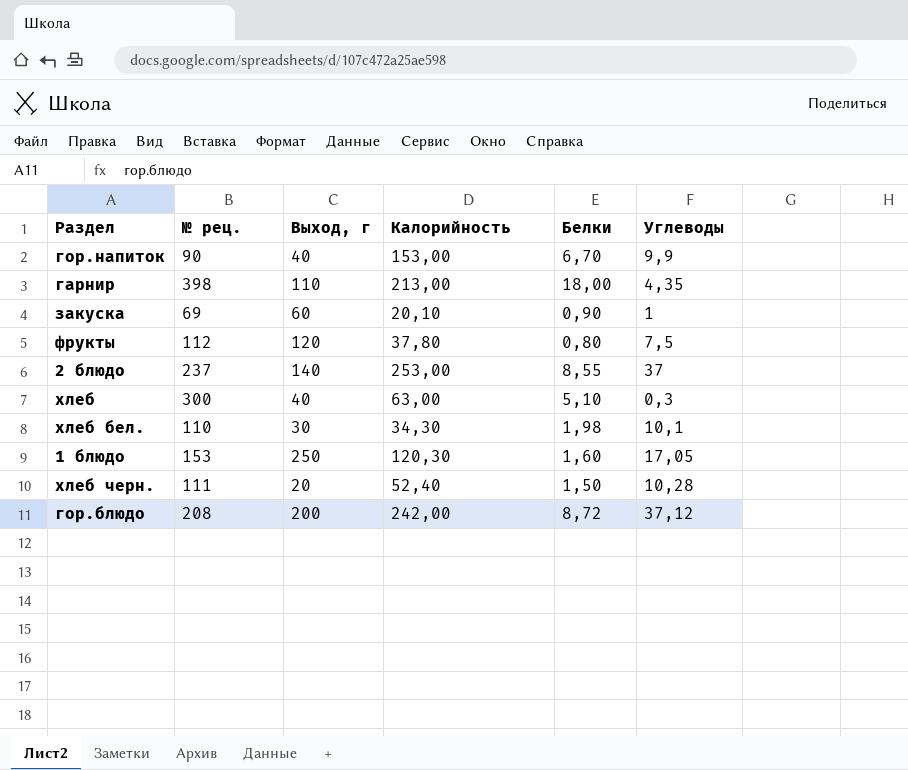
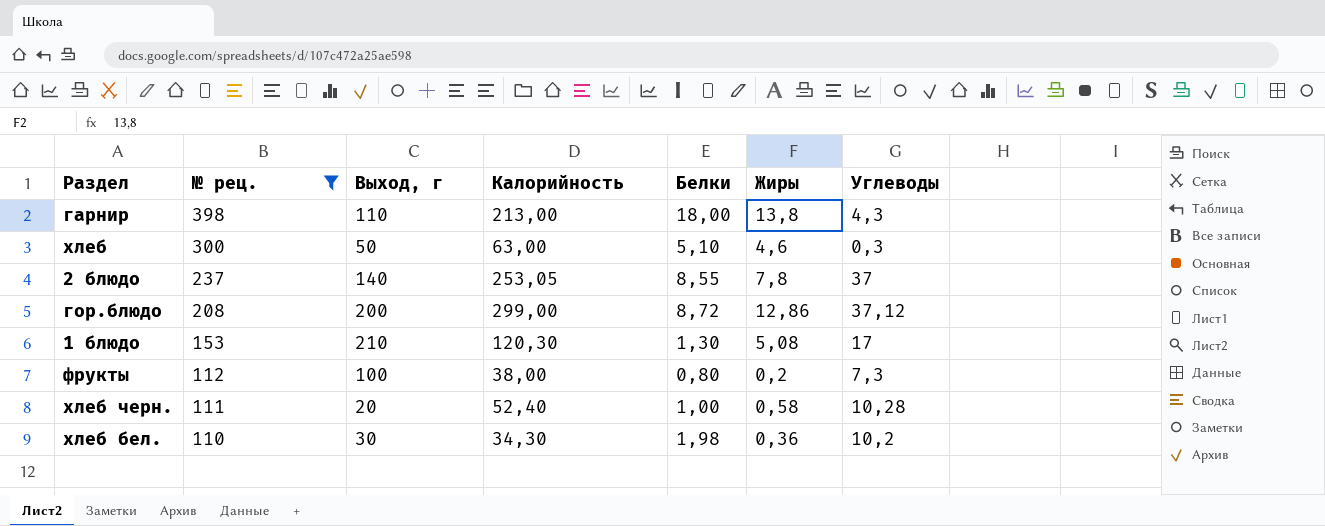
filter: none -> № рец. >= 110
row order: none -> № рец. descending
column Жиры | position: none -> 6
гарнир | Углеводы: 4,35 -> 4,3
хлеб | Выход, г: 40 -> 50
2 блюдо | Калорийность: 253,00 -> 253,05
гор.блюдо | Калорийность: 242,00 -> 299,00
1 блюдо | Выход, г: 250 -> 210
1 блюдо | Белки: 1,60 -> 1,30
1 блюдо | Углеводы: 17,05 -> 17
фрукты | Выход, г: 120 -> 100
фрукты | Калорийность: 37,80 -> 38,00
фрукты | Углеводы: 7,5 -> 7,3
хлеб черн. | Белки: 1,50 -> 1,00
хлеб бел. | Углеводы: 10,1 -> 10,2

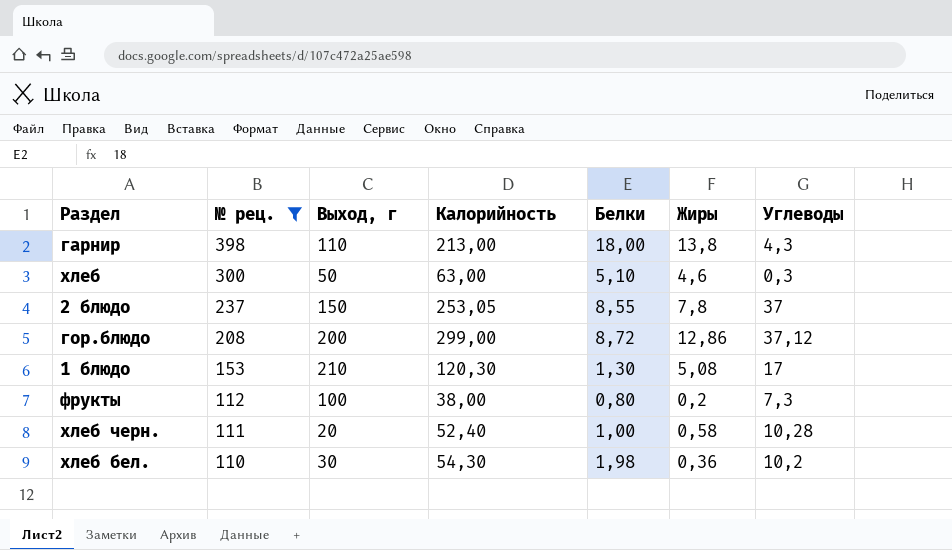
2 блюдо | Выход, г: 140 -> 150
хлеб бел. | Калорийность: 34,30 -> 54,30

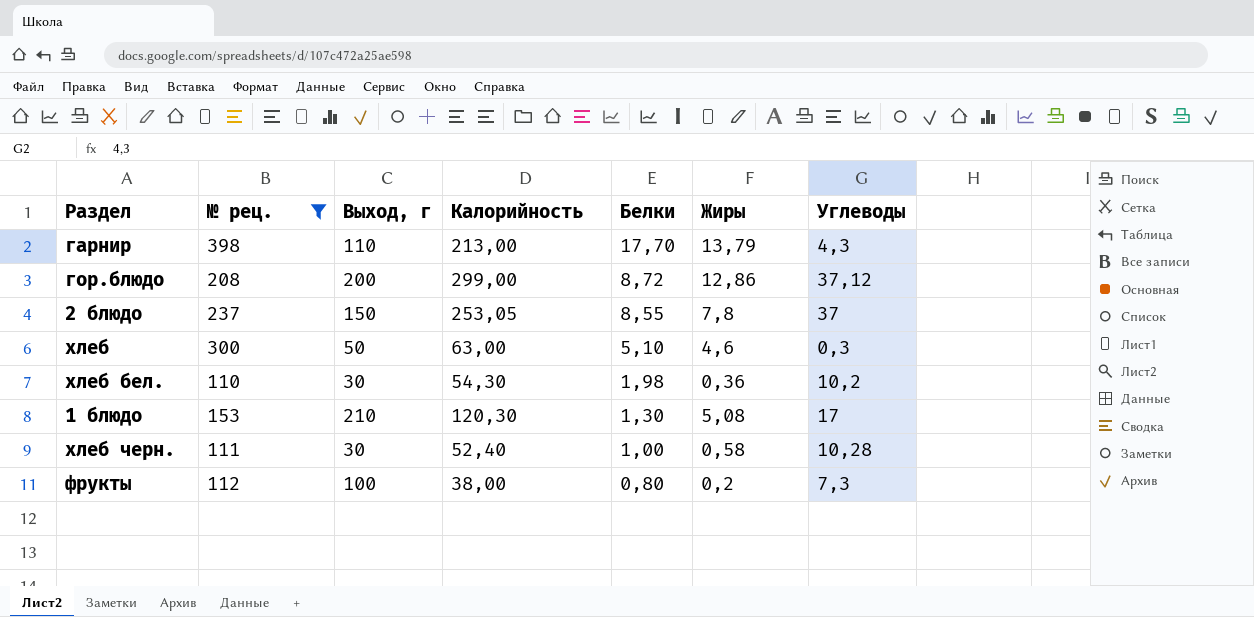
row order: № рец. descending -> Белки descending
гарнир | Белки: 18,00 -> 17,70
гарнир | Жиры: 13,8 -> 13,79
хлеб черн. | Выход, г: 20 -> 30

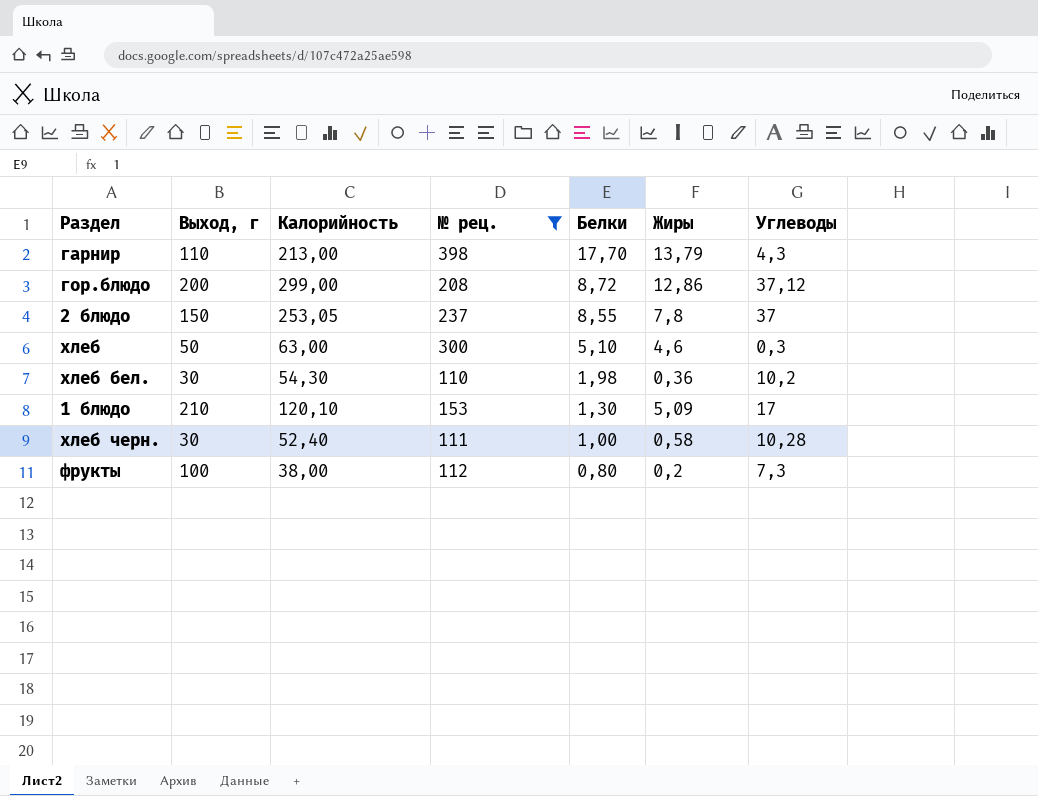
column № рец. | position: 2 -> 4
1 блюдо | Калорийность: 120,30 -> 120,10
1 блюдо | Жиры: 5,08 -> 5,09

